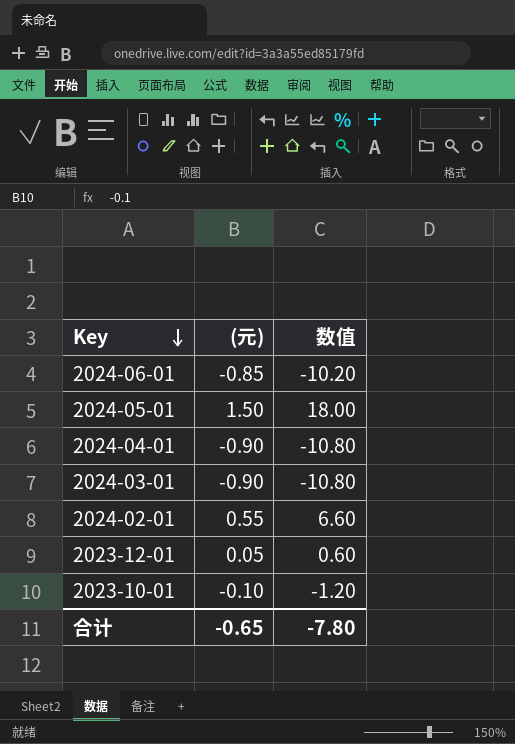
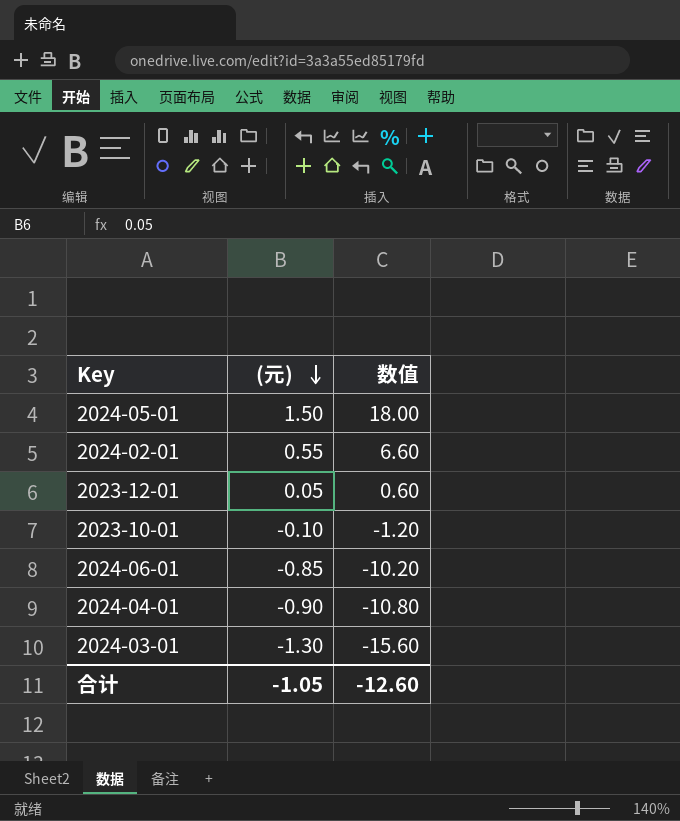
row order: Key descending -> (元) descending
2024-03-01 | (元): -0.90 -> -1.30
2024-03-01 | 数值: -10.80 -> -15.60
合计 | (元): -0.65 -> -1.05
合计 | 数值: -7.80 -> -12.60

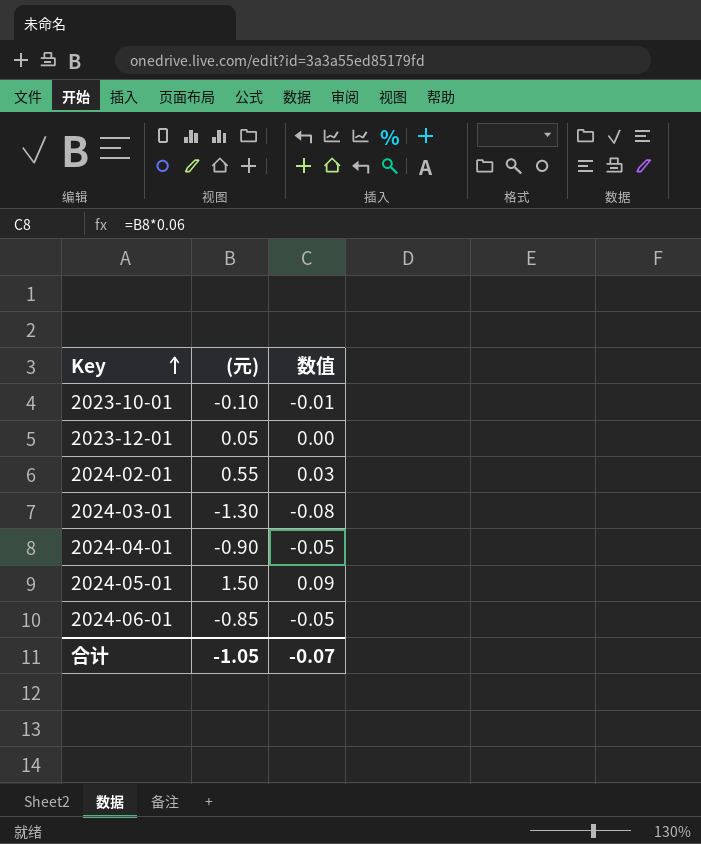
row order: (元) descending -> Key ascending
column 数值 | formula: [(元)] * 12 -> [(元)] * 0.06
合计 | 数值: -12.60 -> -0.07

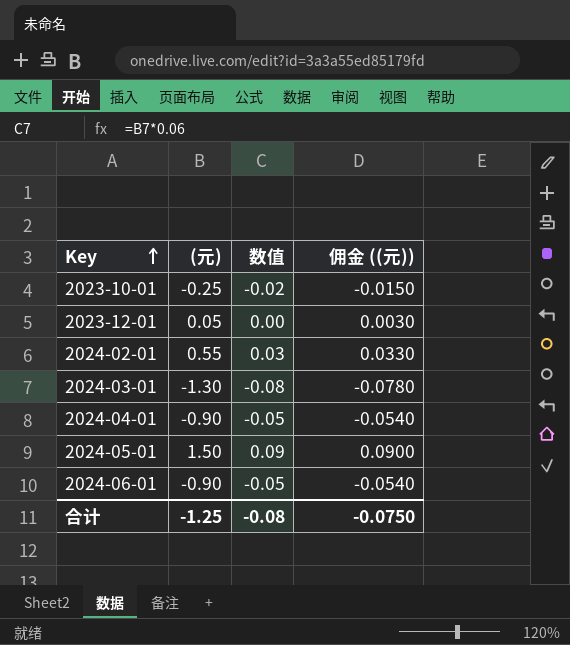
column 佣金 ((元)) | formula: none -> [(元)] * 0.06
2023-10-01 | (元): -0.10 -> -0.25
2023-10-01 | 数值: -0.01 -> -0.02
2024-06-01 | (元): -0.85 -> -0.90
合计 | (元): -1.05 -> -1.25
合计 | 数值: -0.07 -> -0.08

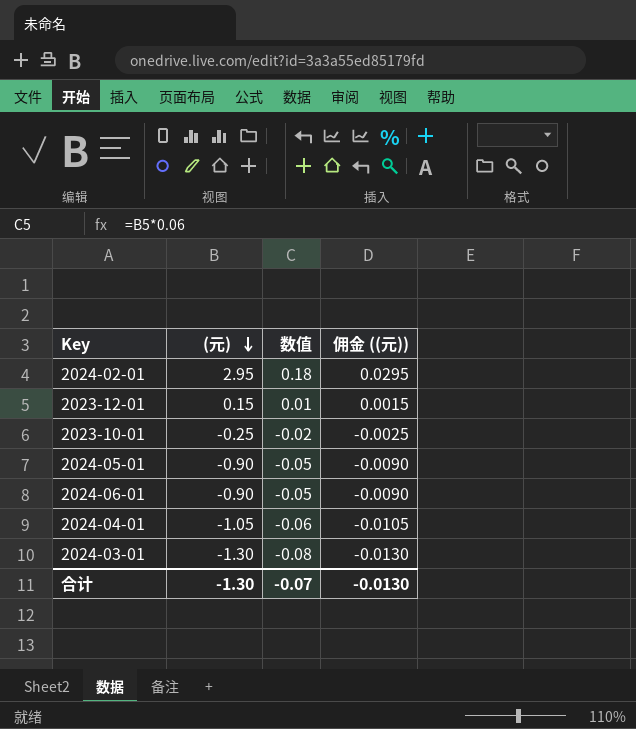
row order: Key ascending -> (元) descending
column 佣金 ((元)) | formula: [(元)] * 0.06 -> [(元)] * 0.01
2024-02-01 | (元): 0.55 -> 2.95
2024-02-01 | 数值: 0.03 -> 0.18
2023-12-01 | (元): 0.05 -> 0.15
2023-12-01 | 数值: 0.00 -> 0.01
2024-05-01 | (元): 1.50 -> -0.90
2024-05-01 | 数值: 0.09 -> -0.05
2024-04-01 | (元): -0.90 -> -1.05
2024-04-01 | 数值: -0.05 -> -0.06
合计 | (元): -1.25 -> -1.30
合计 | 数值: -0.08 -> -0.07
合计 | 佣金 ((元)): -0.0750 -> -0.0130

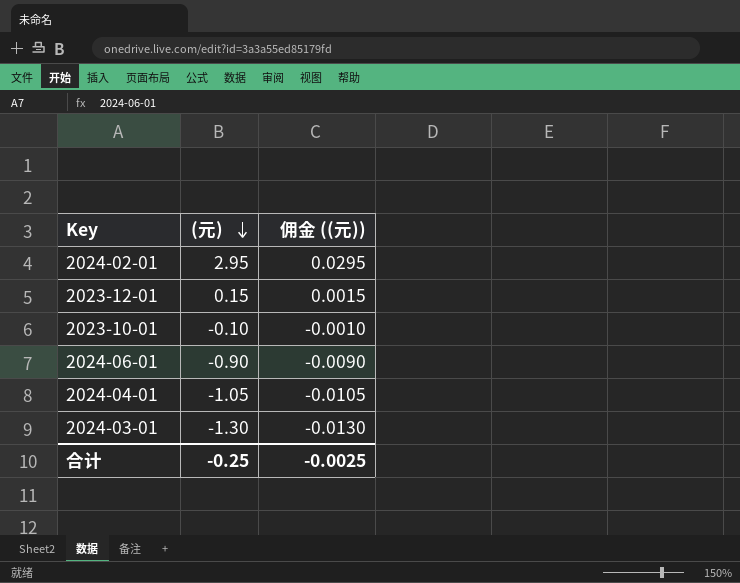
column 数值 | formula: [(元)] * 0.06 -> none
row 2024-05-01: -0.90 | -0.05 | -0.0090 -> none
2023-10-01 | (元): -0.25 -> -0.10
2023-10-01 | 佣金 ((元)): -0.0025 -> -0.0010
合计 | (元): -1.30 -> -0.25
合计 | 佣金 ((元)): -0.0130 -> -0.0025

